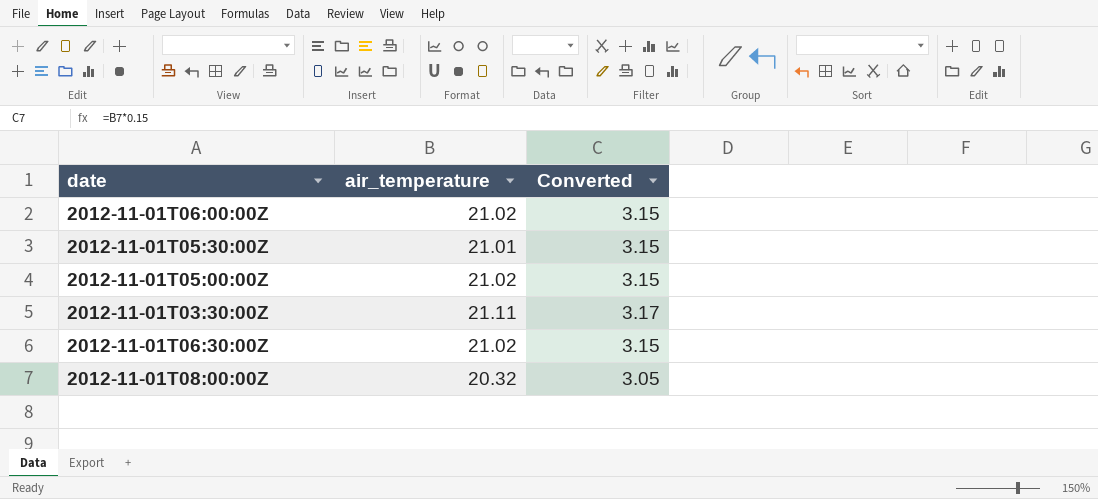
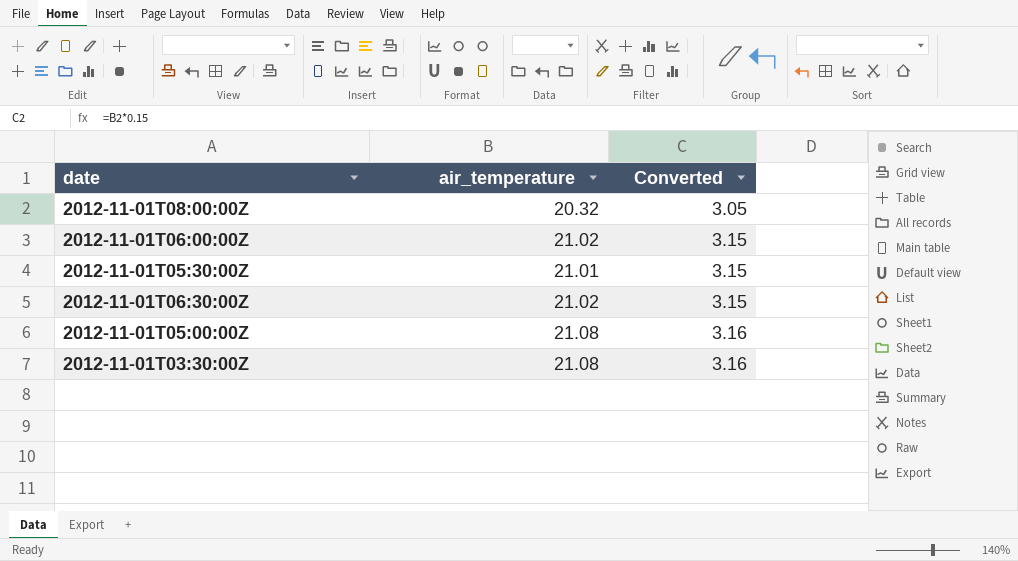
row order: none -> Converted ascending
2012-11-01T05:00:00Z | air_temperature: 21.02 -> 21.08
2012-11-01T05:00:00Z | Converted: 3.15 -> 3.16
2012-11-01T03:30:00Z | air_temperature: 21.11 -> 21.08
2012-11-01T03:30:00Z | Converted: 3.17 -> 3.16

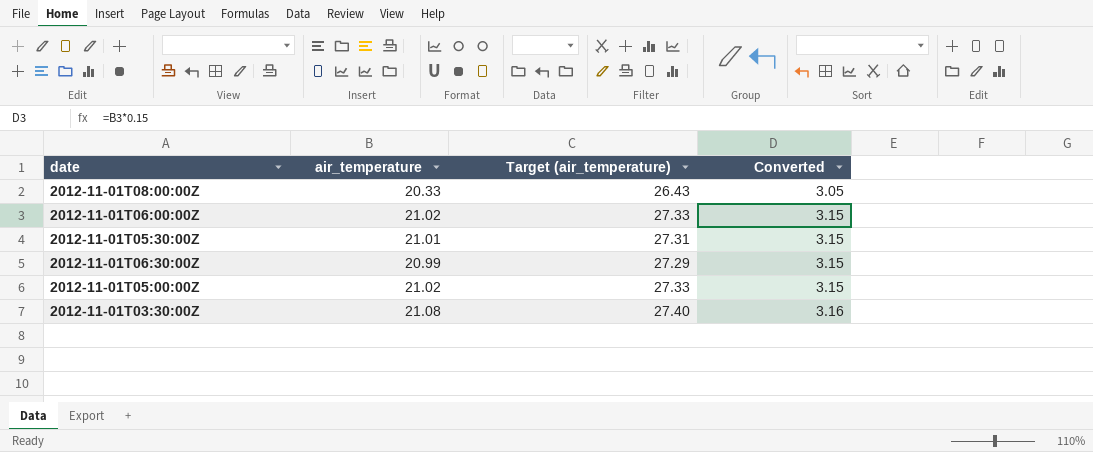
column Target (air_temperature) | formula: none -> [air_temperature] * 1.3
2012-11-01T08:00:00Z | air_temperature: 20.32 -> 20.33
2012-11-01T06:30:00Z | air_temperature: 21.02 -> 20.99
2012-11-01T05:00:00Z | air_temperature: 21.08 -> 21.02
2012-11-01T05:00:00Z | Converted: 3.16 -> 3.15

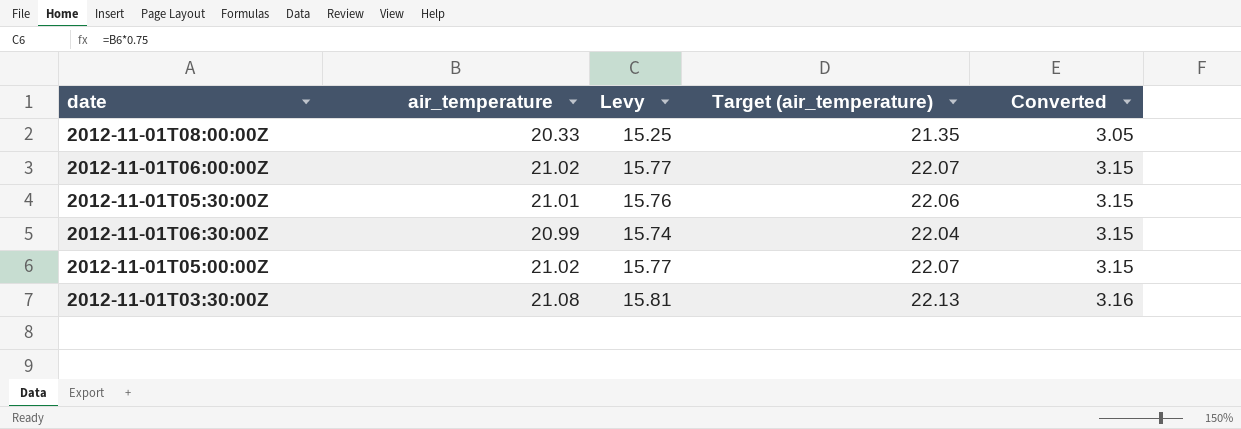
column Levy | formula: none -> [air_temperature] * 0.75
column Target (air_temperature) | formula: [air_temperature] * 1.3 -> [air_temperature] * 1.05

